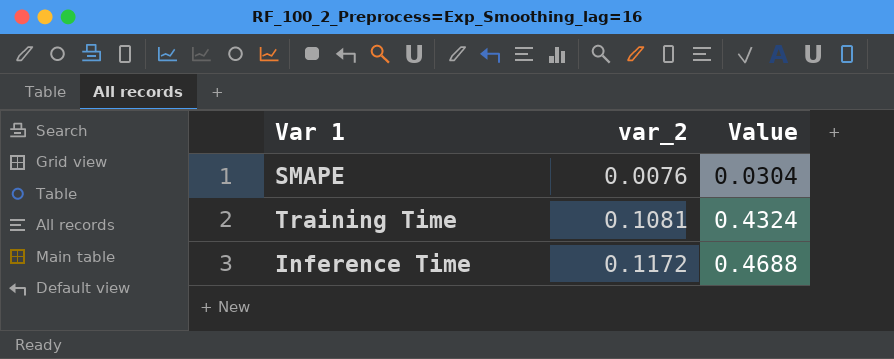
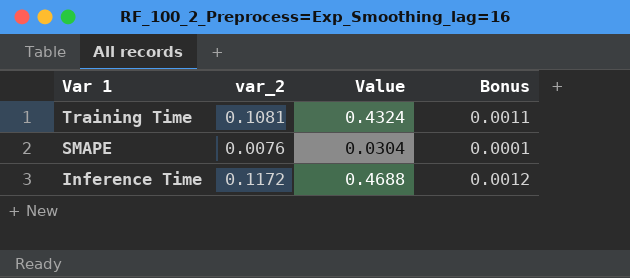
row order: var_2 ascending -> Var 1 descending
column Bonus | formula: none -> [var_2] * 0.01

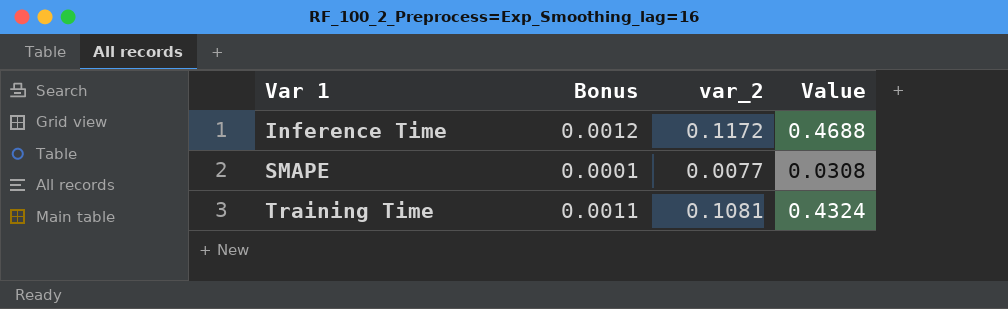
row order: Var 1 descending -> Var 1 ascending
column Bonus | position: 4 -> 2
SMAPE | var_2: 0.0076 -> 0.0077
SMAPE | Value: 0.0304 -> 0.0308

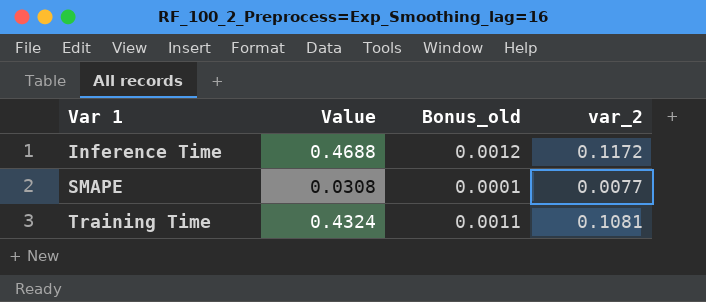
column Value | position: 4 -> 2
column name: Bonus -> Bonus_old

